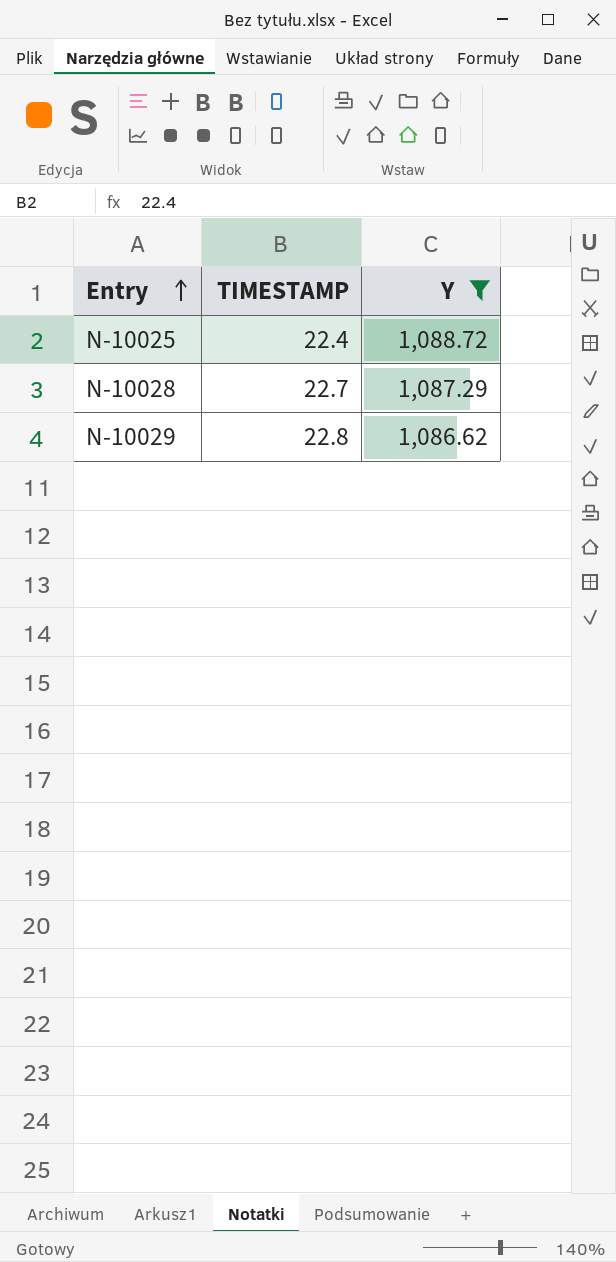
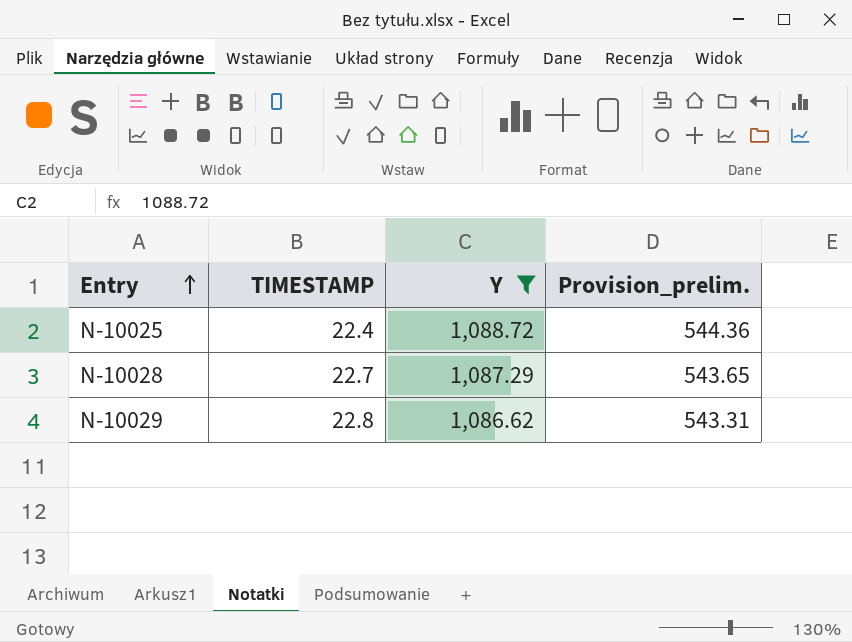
column Provision_prelim. | formula: none -> [Y] * 0.5

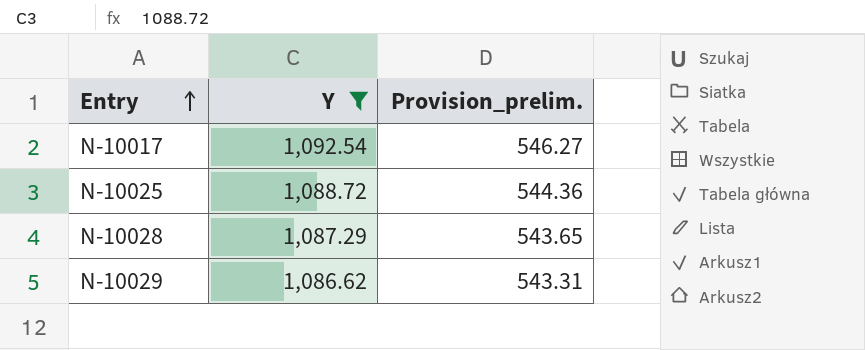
column TIMESTAMP | position: 2 -> none
row N-10017: none -> 1,092.54 | 546.27

